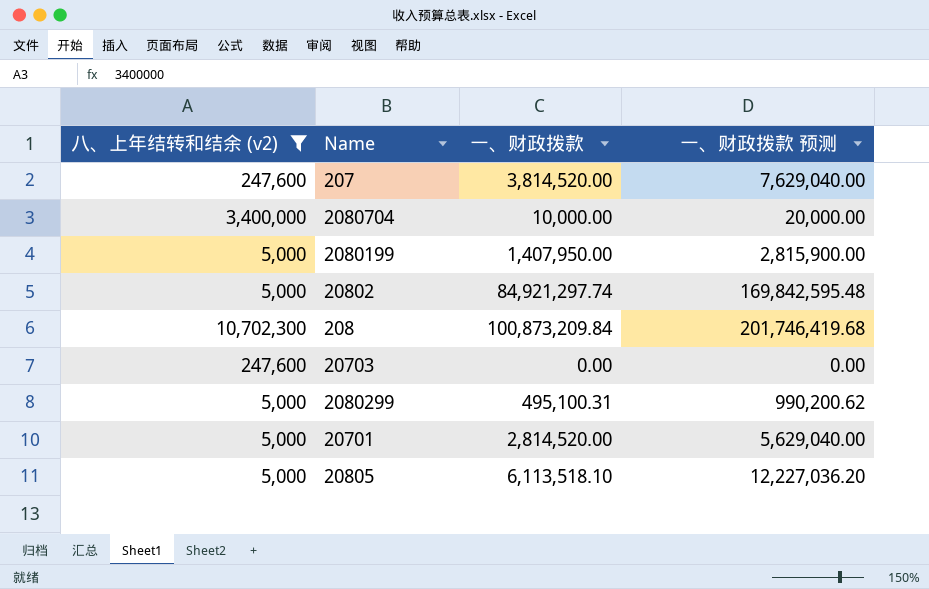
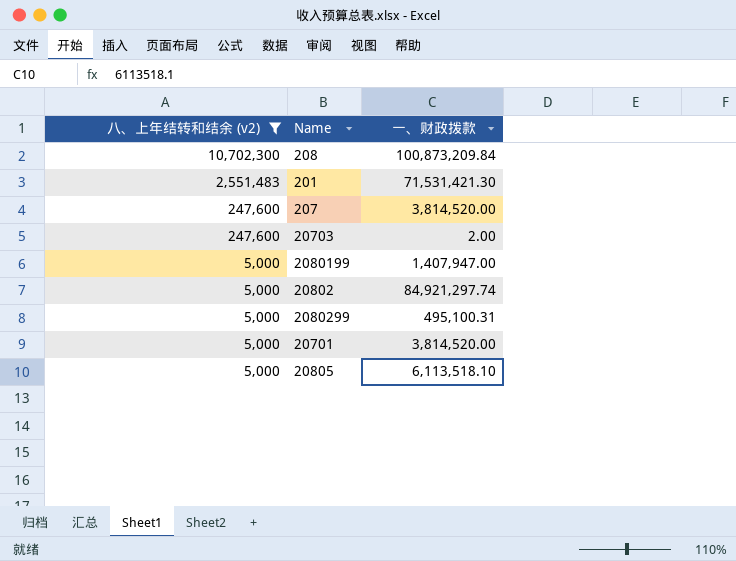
row order: none -> 八、上年结转和结余 (v2) descending
column 一、财政拨款 预测 | formula: [一、财政拨款] * 2 -> none
row 2080704: 3,400,000 | 10,000.00 | 20,000.00 -> none
row 201: none -> 2,551,483 | 71,531,421.30
20703 | 一、财政拨款: 0.00 -> 2.00
2080199 | 一、财政拨款: 1,407,950.00 -> 1,407,947.00
20701 | 一、财政拨款: 2,814,520.00 -> 3,814,520.00

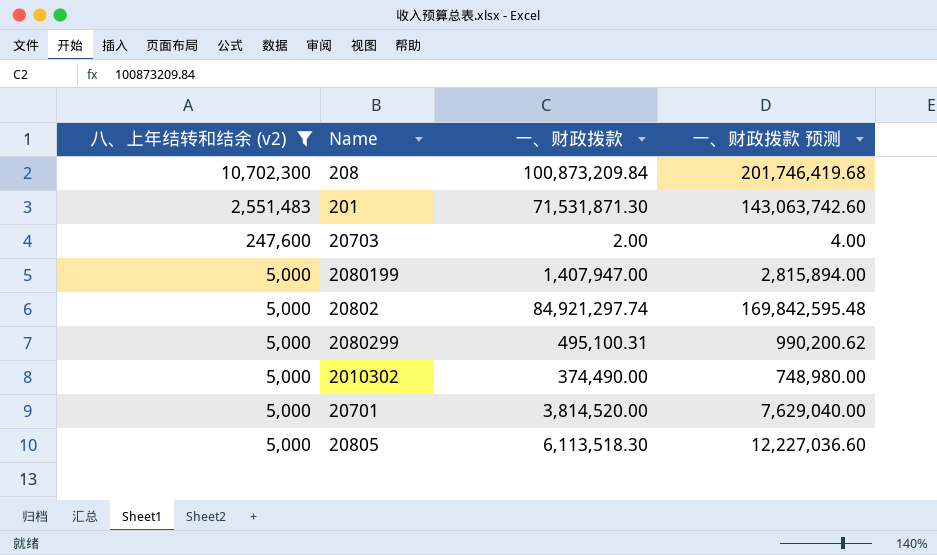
column 一、财政拨款 预测 | formula: none -> [一、财政拨款] * 2
row 207: 247,600 | 3,814,520.00 -> none
201 | 一、财政拨款: 71,531,421.30 -> 71,531,871.30
row 2010302: none -> 5,000 | 374,490.00 | 748,980.00
20805 | 一、财政拨款: 6,113,518.10 -> 6,113,518.30

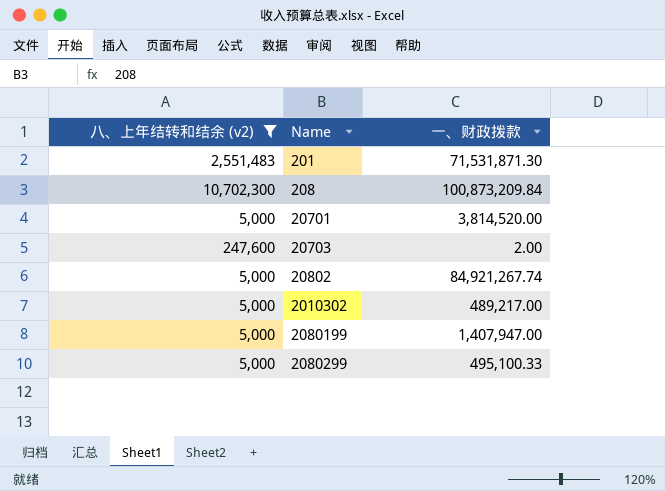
row order: 八、上年结转和结余 (v2) descending -> Name ascending
column 一、财政拨款 预测 | formula: [一、财政拨款] * 2 -> none
row 20805: 5,000 | 6,113,518.30 | 12,227,036.60 -> none
20802 | 一、财政拨款: 84,921,297.74 -> 84,921,267.74
2010302 | 一、财政拨款: 374,490.00 -> 489,217.00
2080299 | 一、财政拨款: 495,100.31 -> 495,100.33

